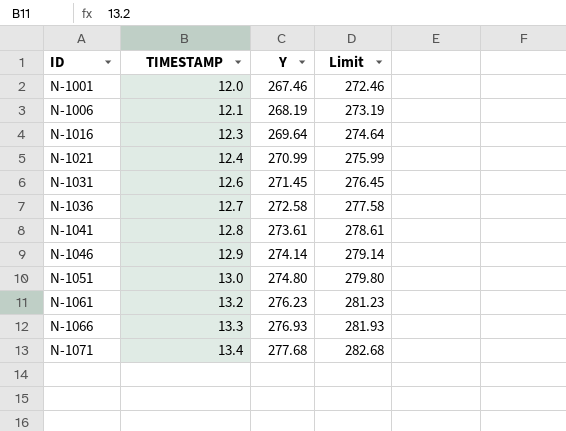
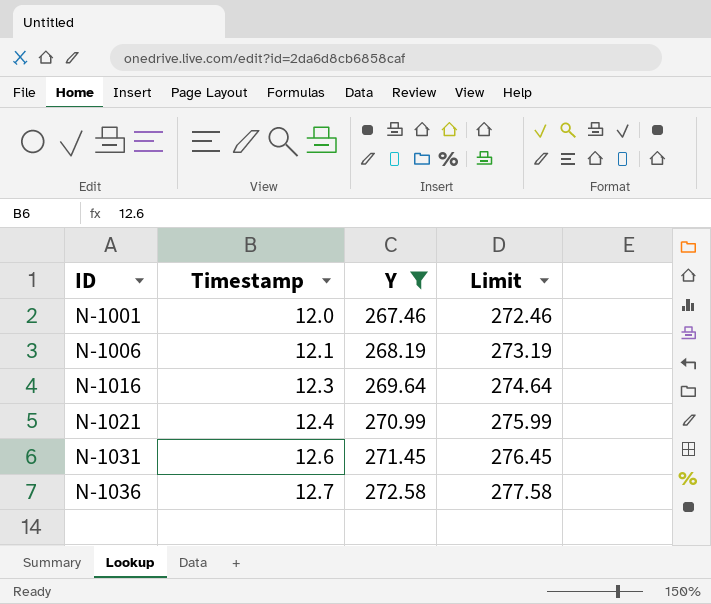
filter: none -> Y <= 272.58
column name: TIMESTAMP -> Timestamp

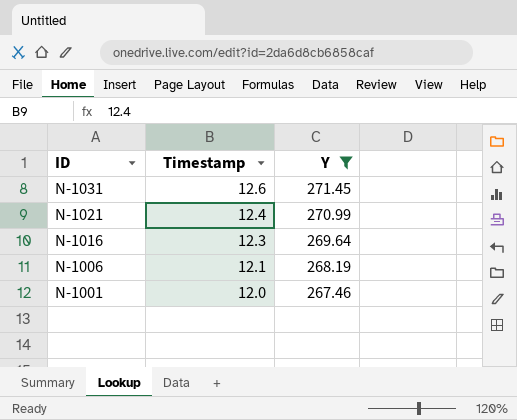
row order: ID ascending -> ID descending
column Limit | formula: [Y] + 5 -> none
row N-1036: 12.7 | 272.58 | 277.58 -> none

